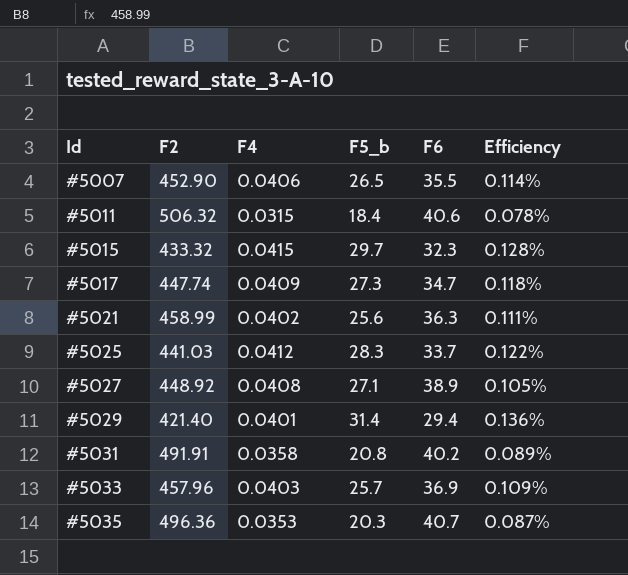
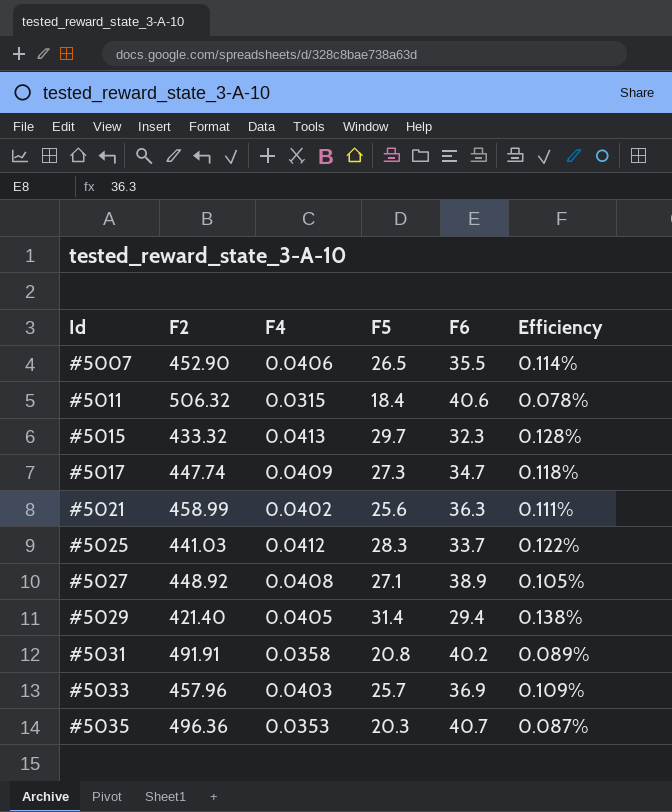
column name: F5_b -> F5
#5015 | F4: 0.0415 -> 0.0413
#5029 | F4: 0.0401 -> 0.0405
#5029 | Efficiency: 0.136% -> 0.138%

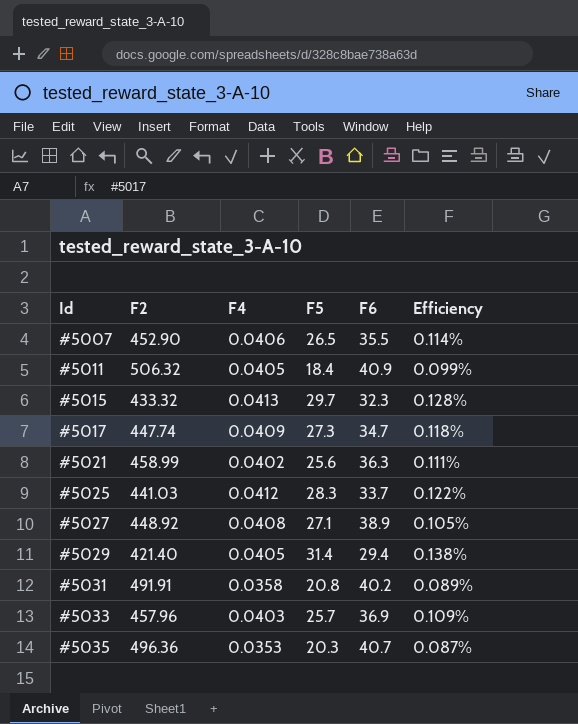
#5011 | F4: 0.0315 -> 0.0405
#5011 | F6: 40.6 -> 40.9
#5011 | Efficiency: 0.078% -> 0.099%

